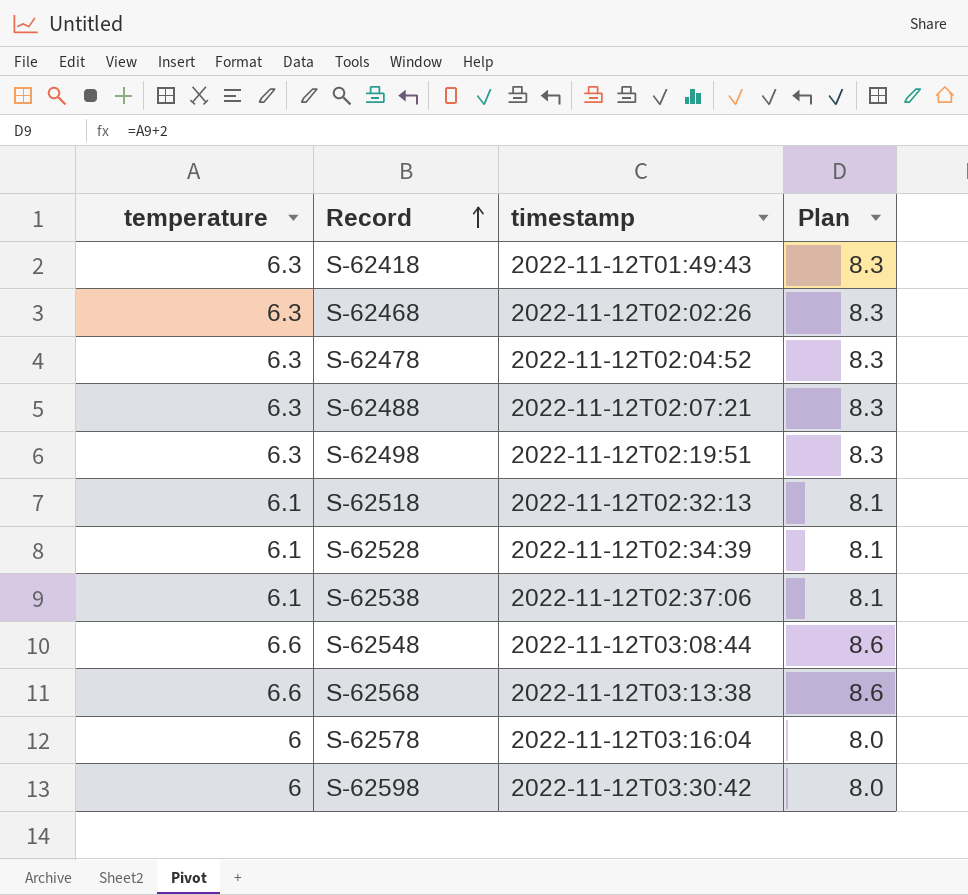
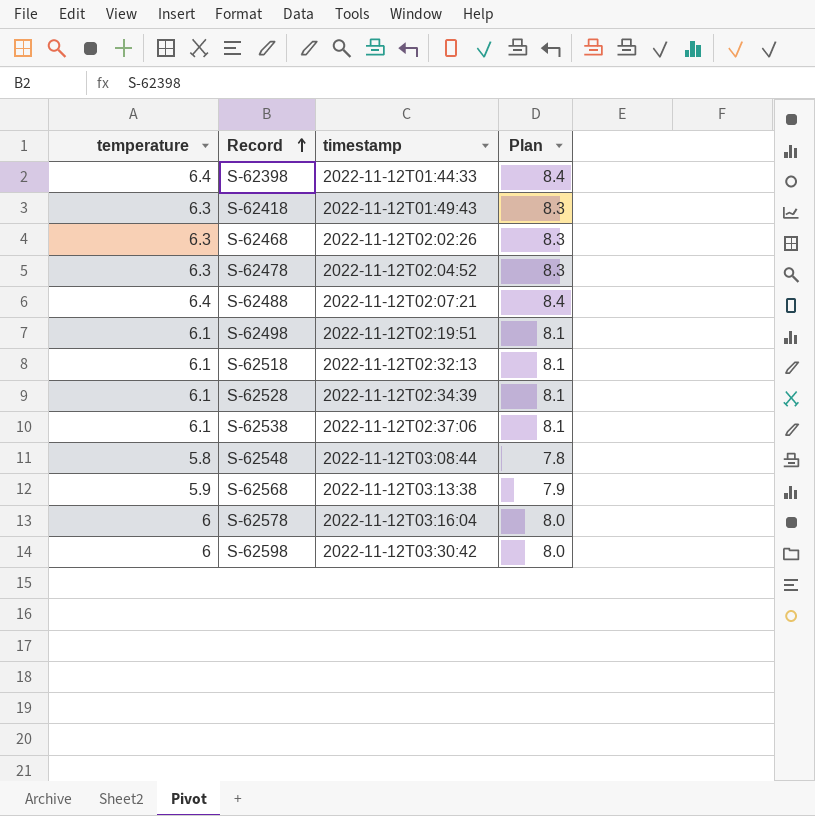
row S-62398: none -> 6.4 | 2022-11-12T01:44:33 | 8.4
S-62488 | temperature: 6.3 -> 6.4
S-62488 | Plan: 8.3 -> 8.4
S-62498 | temperature: 6.3 -> 6.1
S-62498 | Plan: 8.3 -> 8.1
S-62548 | temperature: 6.6 -> 5.8
S-62548 | Plan: 8.6 -> 7.8
S-62568 | temperature: 6.6 -> 5.9
S-62568 | Plan: 8.6 -> 7.9

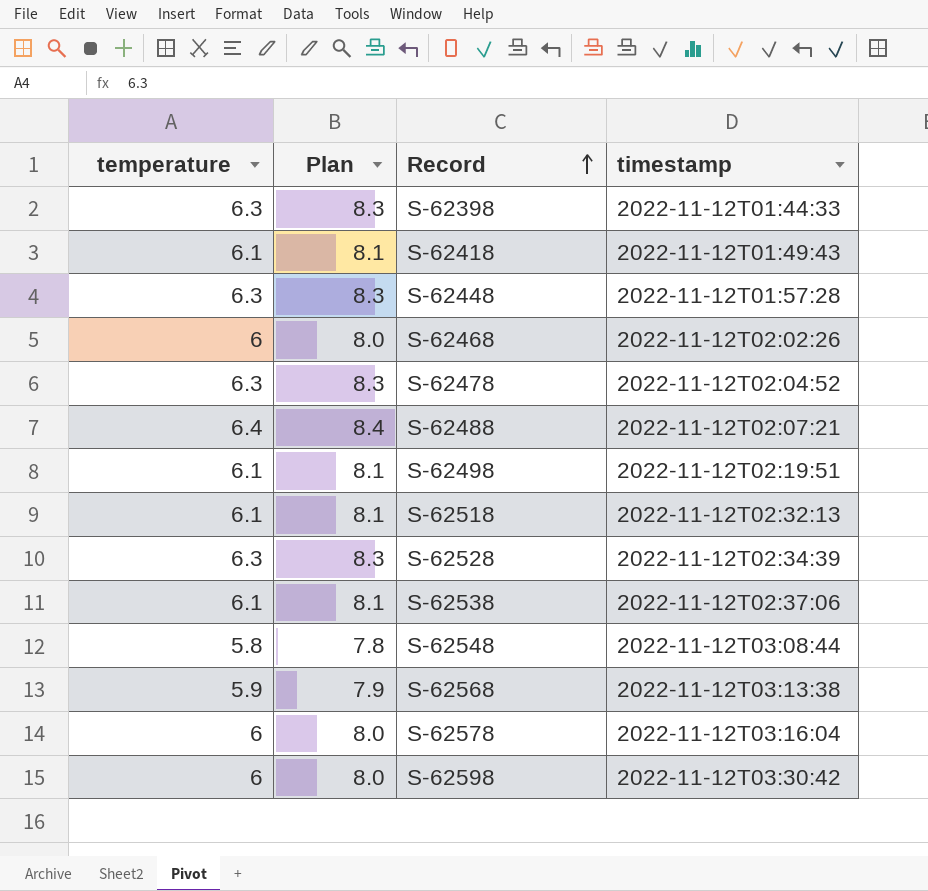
column Plan | position: 4 -> 2
S-62398 | temperature: 6.4 -> 6.3
S-62398 | Plan: 8.4 -> 8.3
S-62418 | temperature: 6.3 -> 6.1
S-62418 | Plan: 8.3 -> 8.1
row S-62448: none -> 6.3 | 8.3 | 2022-11-12T01:57:28
S-62468 | temperature: 6.3 -> 6
S-62468 | Plan: 8.3 -> 8.0
S-62528 | temperature: 6.1 -> 6.3
S-62528 | Plan: 8.1 -> 8.3

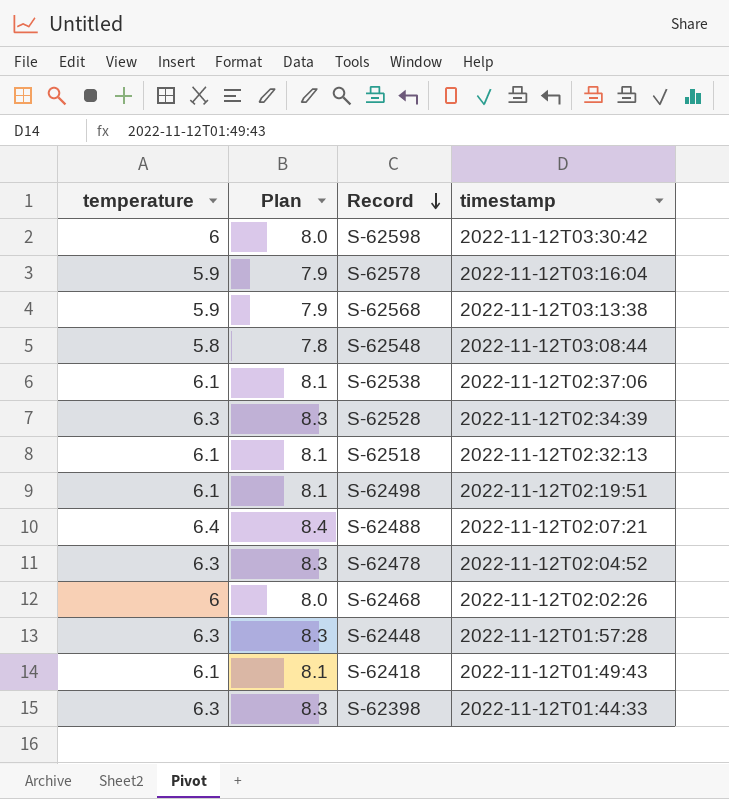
row order: Record ascending -> Record descending
S-62578 | temperature: 6 -> 5.9
S-62578 | Plan: 8.0 -> 7.9

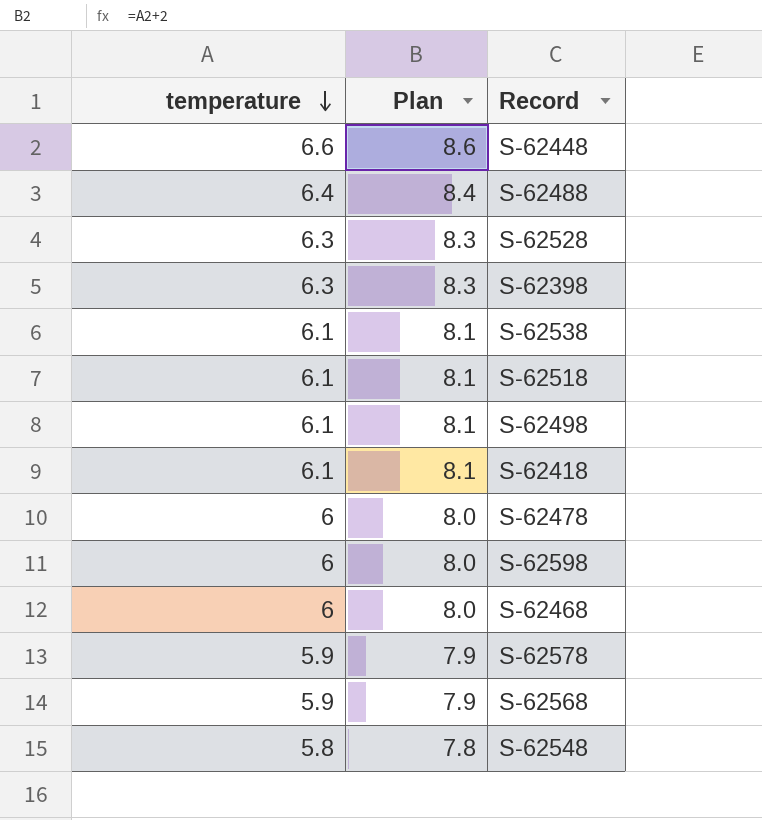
row order: Record descending -> temperature descending
column timestamp | position: 4 -> none
S-62448 | temperature: 6.3 -> 6.6
S-62448 | Plan: 8.3 -> 8.6
S-62478 | temperature: 6.3 -> 6
S-62478 | Plan: 8.3 -> 8.0

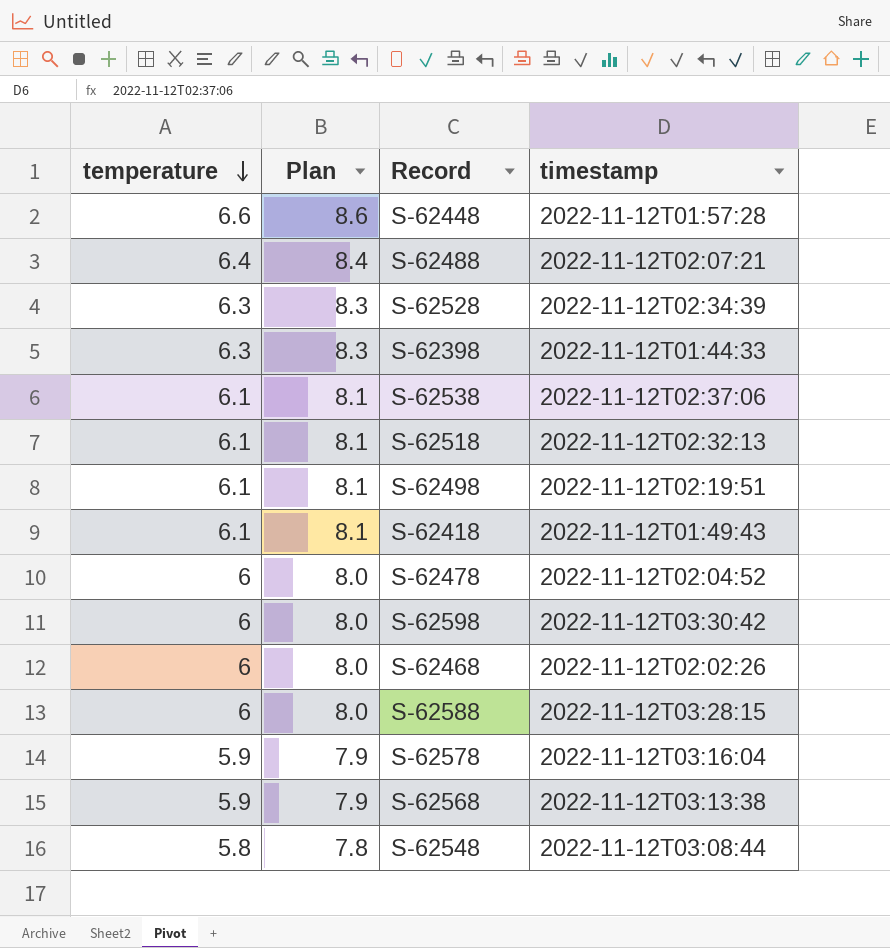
column timestamp | position: none -> 4
row S-62588: none -> 6 | 8.0 | 2022-11-12T03:28:15

